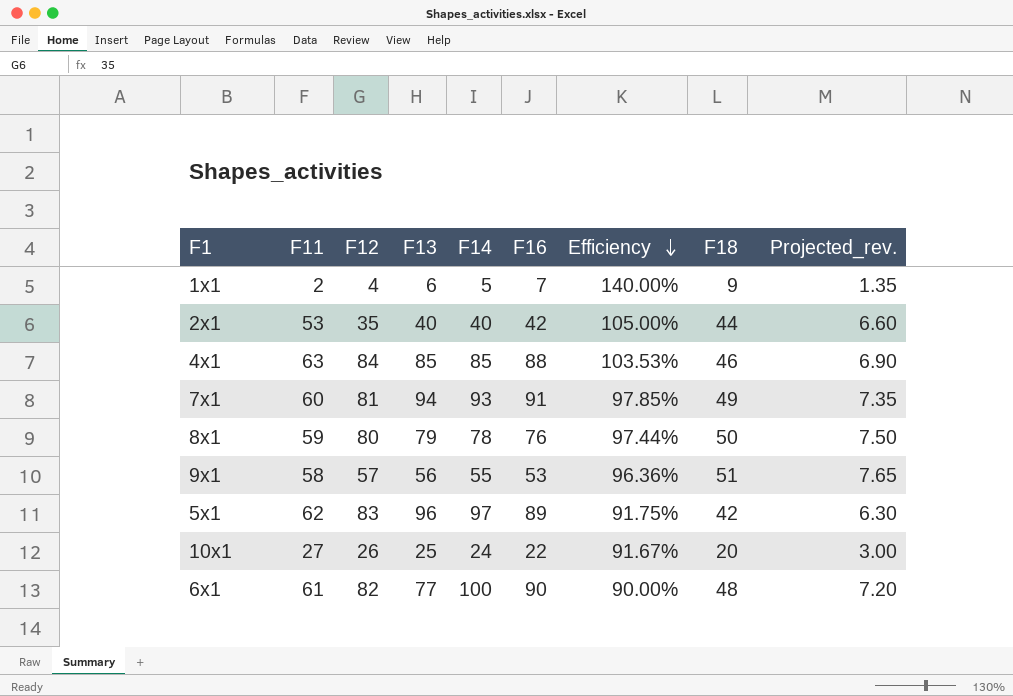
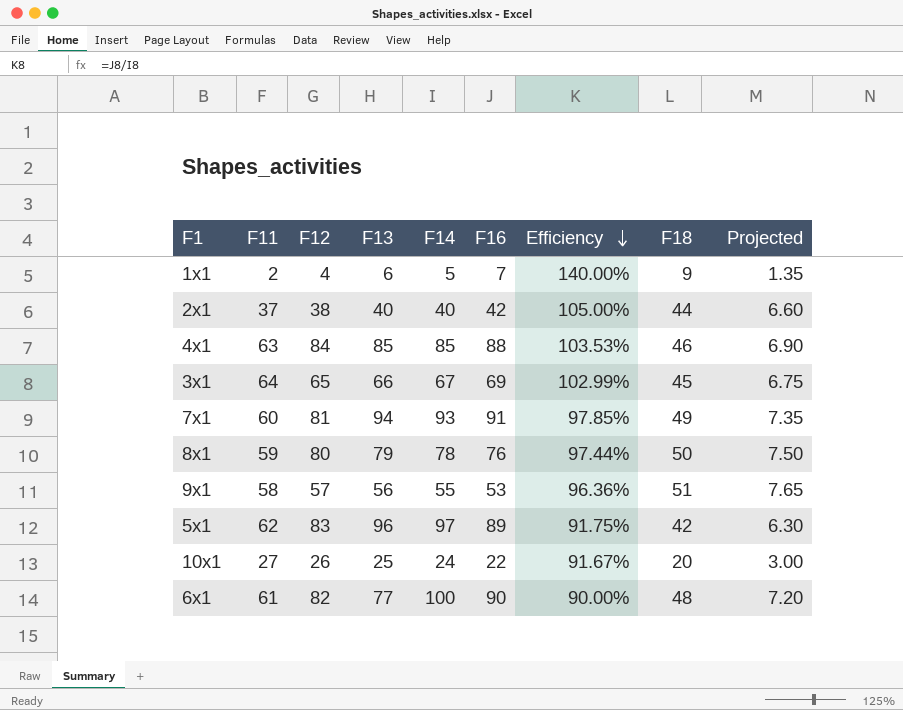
column name: Projected_rev. -> Projected
2x1 | F11: 53 -> 37
2x1 | F12: 35 -> 38
row 3x1: none -> 64 | 65 | 66 | 67 | 69 | 102.99% | 45 | 6.75

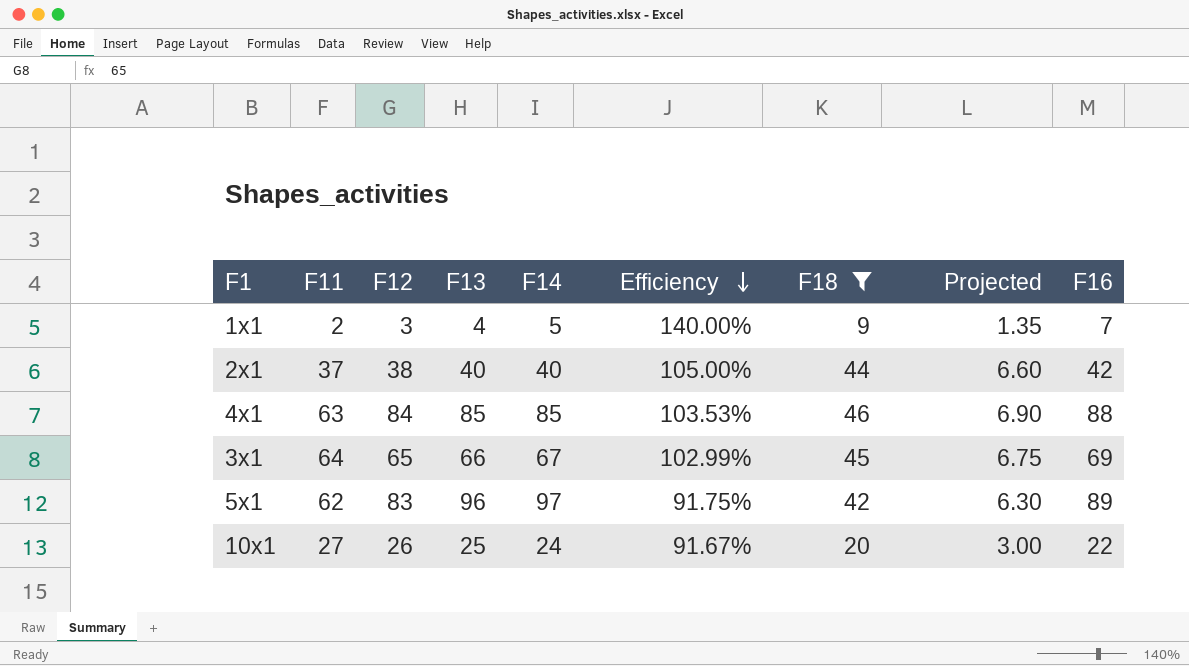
filter: none -> F18 <= 46
column F16 | position: 6 -> 9
1x1 | F12: 4 -> 3
1x1 | F13: 6 -> 4

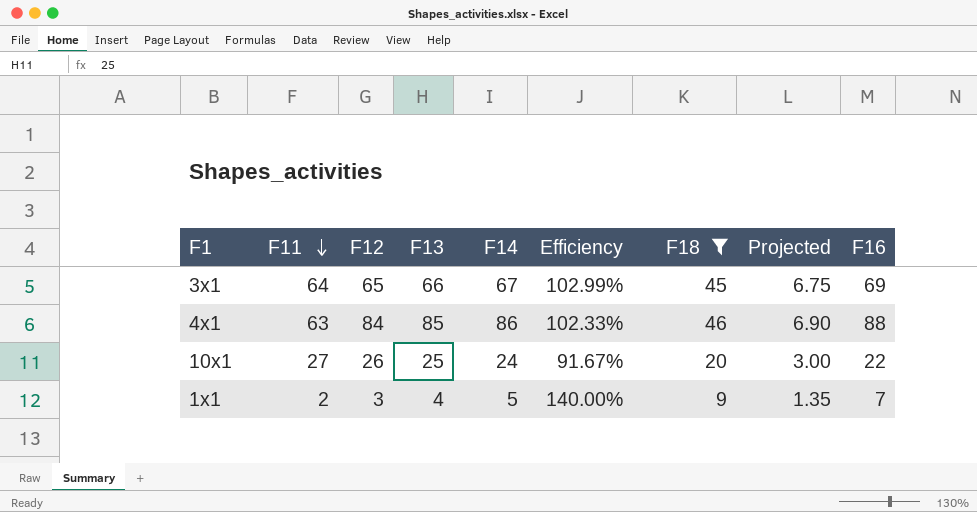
row order: Efficiency descending -> F11 descending
row 2x1: 37 | 38 | 40 | 40 | 105.00% | 44 | 6.60 | 42 -> none
row 5x1: 62 | 83 | 96 | 97 | 91.75% | 42 | 6.30 | 89 -> none
4x1 | F14: 85 -> 86
4x1 | Efficiency: 103.53% -> 102.33%

